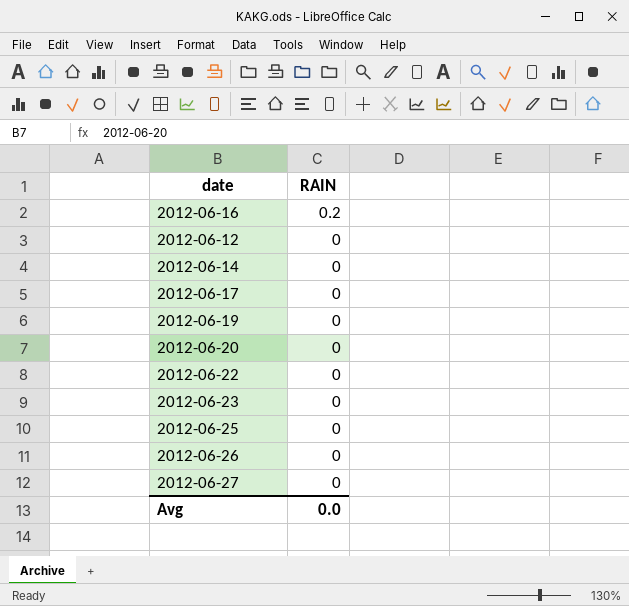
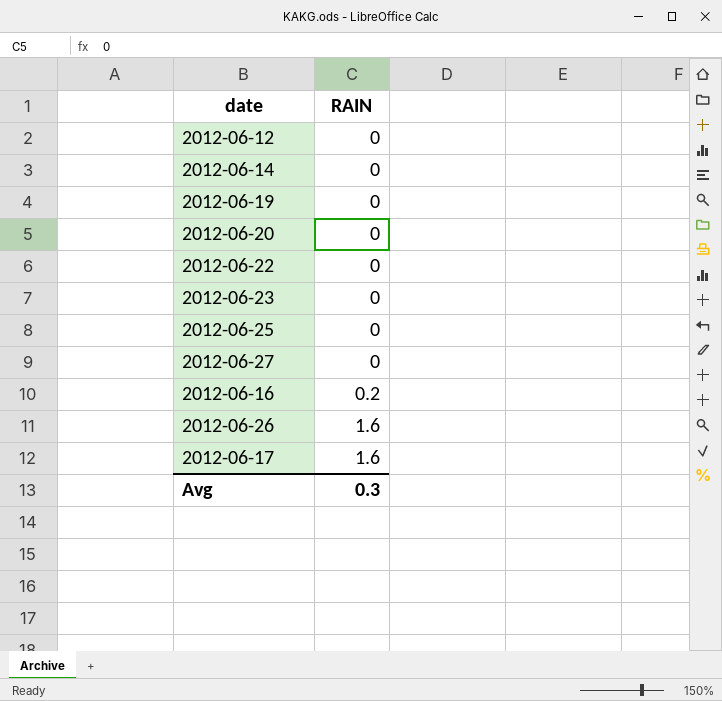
row order: RAIN descending -> RAIN ascending
2012-06-26 | RAIN: 0 -> 1.6
2012-06-17 | RAIN: 0 -> 1.6
Avg | RAIN: 0.0 -> 0.3

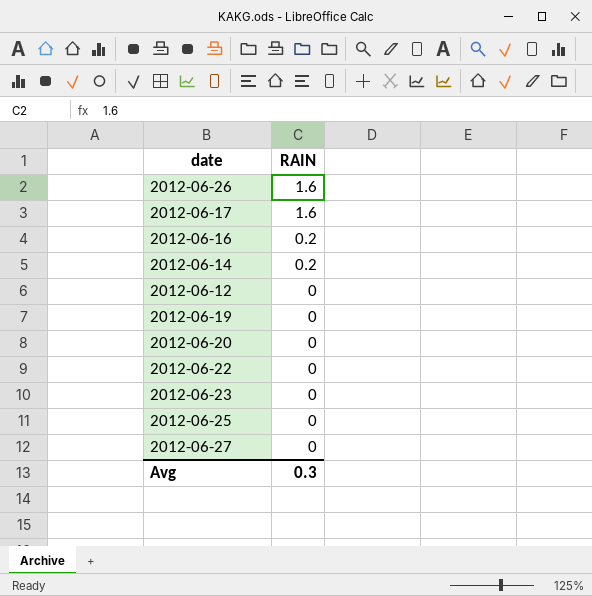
row order: RAIN ascending -> RAIN descending
2012-06-14 | RAIN: 0 -> 0.2

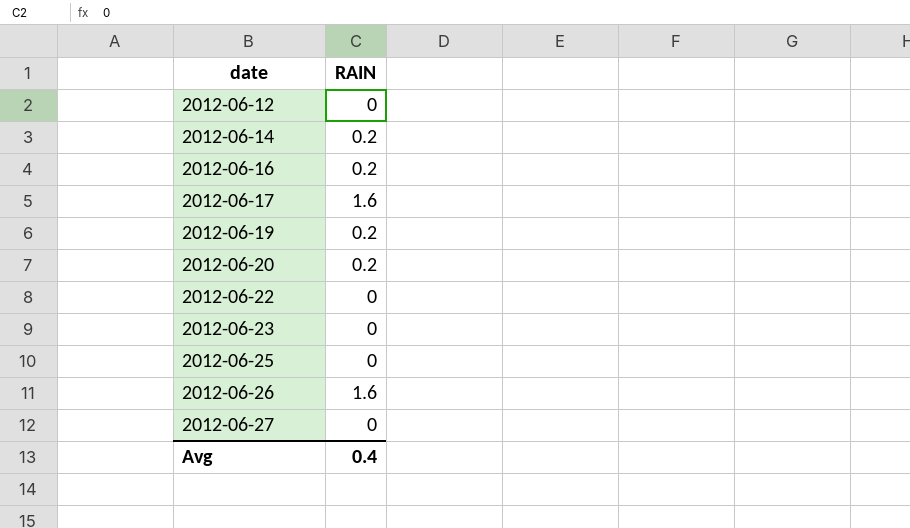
row order: RAIN descending -> date ascending
2012-06-19 | RAIN: 0 -> 0.2
2012-06-20 | RAIN: 0 -> 0.2
Avg | RAIN: 0.3 -> 0.4

